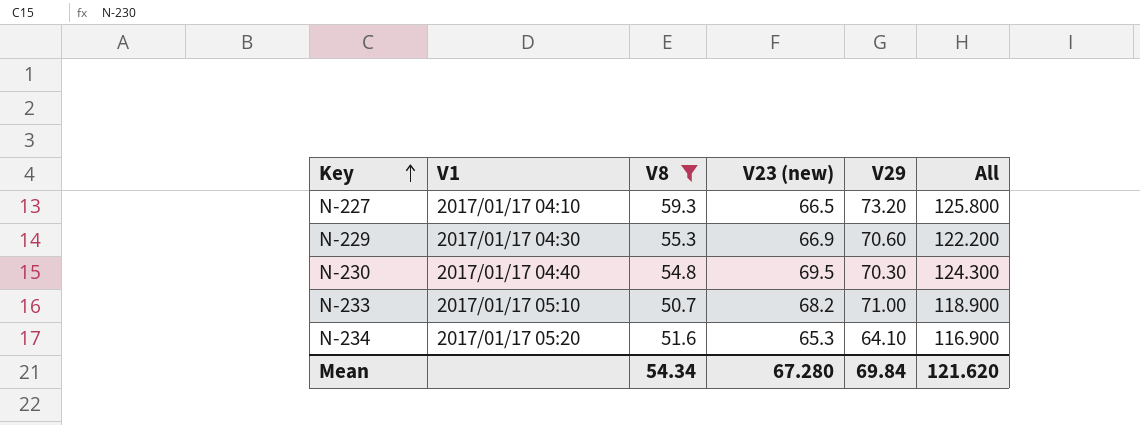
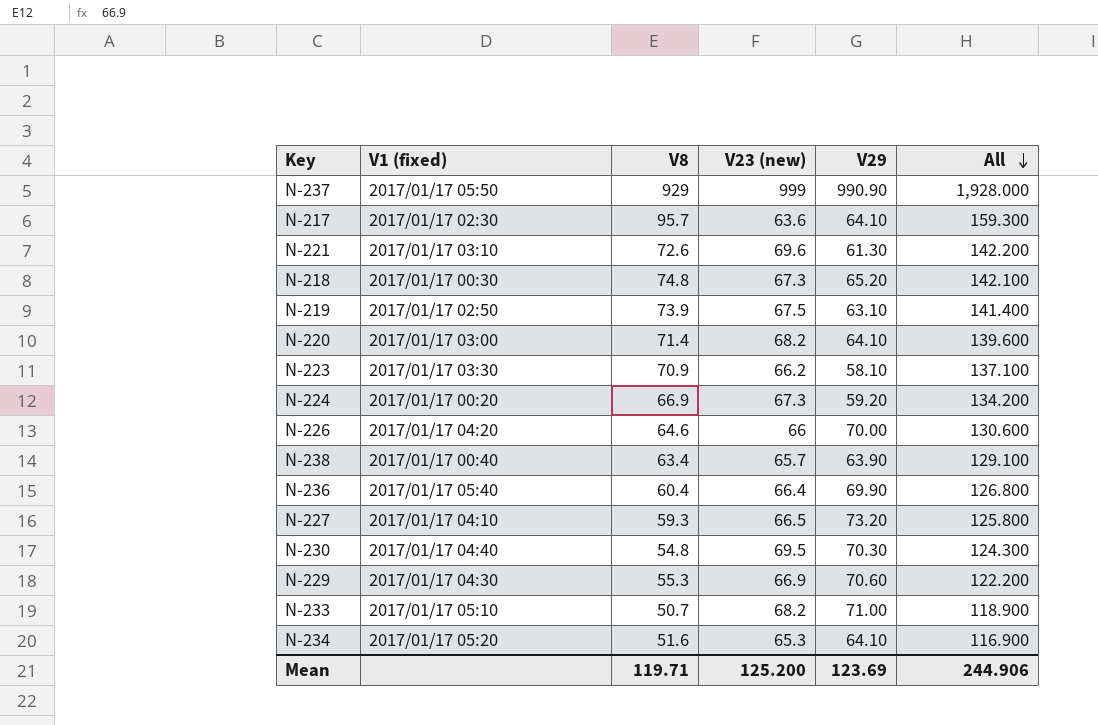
filter: V8 <= 59.3 -> none
row order: Key ascending -> All descending
column name: V1 -> V1 (fixed)
Mean | V8: 54.34 -> 119.71
Mean | V23 (new): 67.280 -> 125.200
Mean | V29: 69.84 -> 123.69
Mean | All: 121.620 -> 244.906

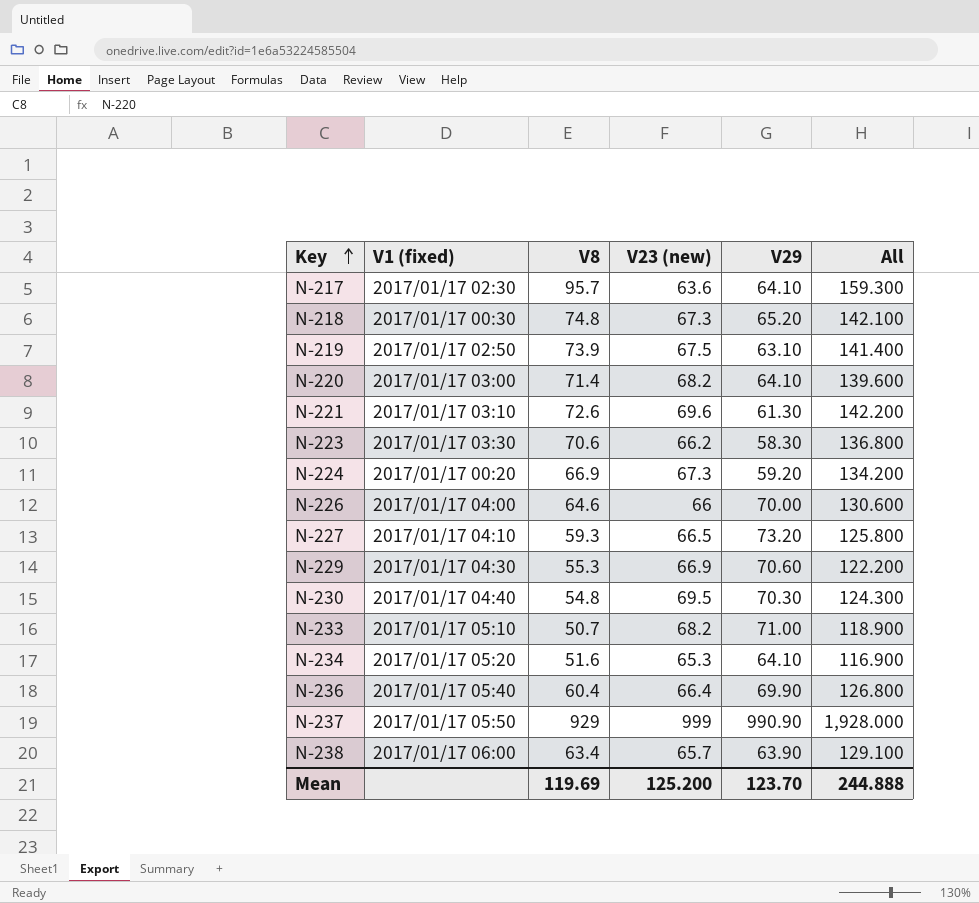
row order: All descending -> Key ascending
N-223 | V8: 70.9 -> 70.6
N-223 | V29: 58.10 -> 58.30
N-223 | All: 137.100 -> 136.800
N-226 | V1 (fixed): 2017/01/17 04:20 -> 2017/01/17 04:00
N-238 | V1 (fixed): 2017/01/17 00:40 -> 2017/01/17 06:00
Mean | V8: 119.71 -> 119.69
Mean | V29: 123.69 -> 123.70
Mean | All: 244.906 -> 244.888

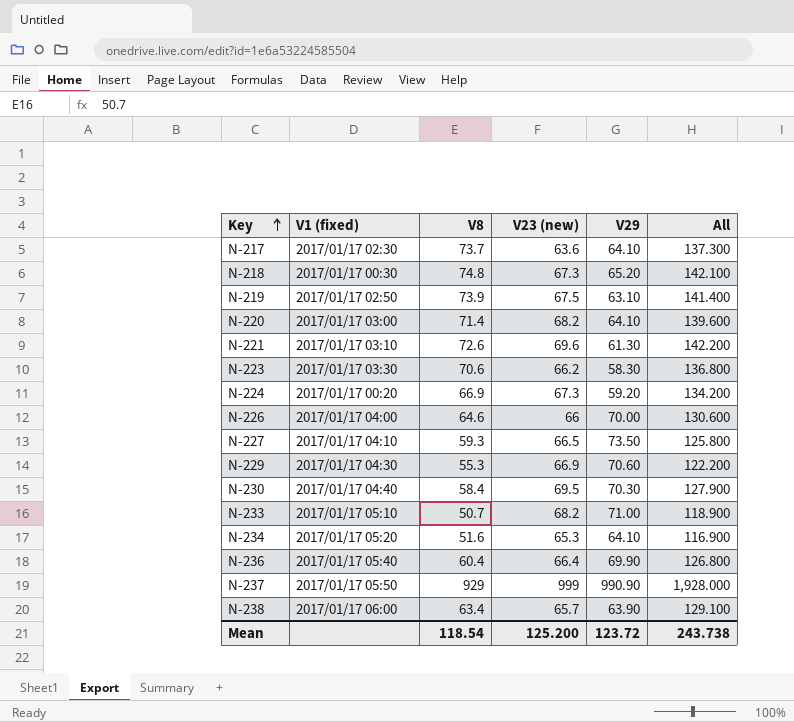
N-217 | V8: 95.7 -> 73.7
N-217 | All: 159.300 -> 137.300
N-227 | V29: 73.20 -> 73.50
N-230 | V8: 54.8 -> 58.4
N-230 | All: 124.300 -> 127.900
Mean | V8: 119.69 -> 118.54
Mean | V29: 123.70 -> 123.72
Mean | All: 244.888 -> 243.738

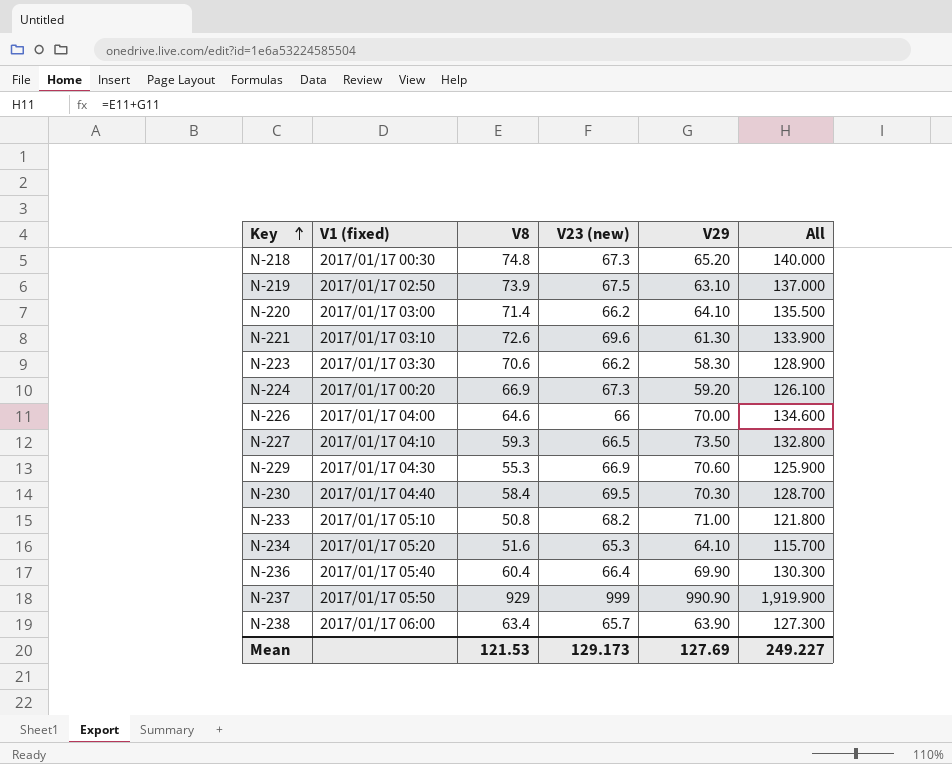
column All | formula: [V8] + [V23 (new)] -> [V8] + [V29]
row N-217: 2017/01/17 02:30 | 73.7 | 63.6 | 64.10 | 137.300 -> none
N-220 | V23 (new): 68.2 -> 66.2
N-233 | V8: 50.7 -> 50.8
Mean | V8: 118.54 -> 121.53
Mean | V23 (new): 125.200 -> 129.173
Mean | V29: 123.72 -> 127.69
Mean | All: 243.738 -> 249.227

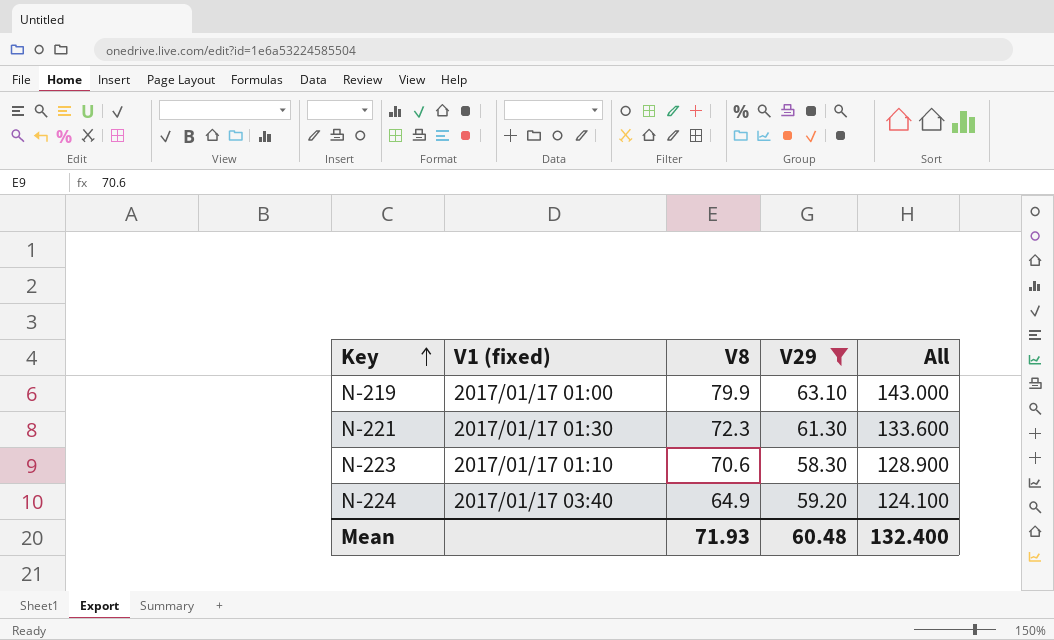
filter: none -> V29 <= 63.10
column V23 (new) | position: 4 -> none
N-219 | V1 (fixed): 2017/01/17 02:50 -> 2017/01/17 01:00
N-219 | V8: 73.9 -> 79.9
N-219 | All: 137.000 -> 143.000
N-221 | V1 (fixed): 2017/01/17 03:10 -> 2017/01/17 01:30
N-221 | V8: 72.6 -> 72.3
N-221 | All: 133.900 -> 133.600
N-223 | V1 (fixed): 2017/01/17 03:30 -> 2017/01/17 01:10
N-224 | V1 (fixed): 2017/01/17 00:20 -> 2017/01/17 03:40
N-224 | V8: 66.9 -> 64.9
N-224 | All: 126.100 -> 124.100
Mean | V8: 121.53 -> 71.93
Mean | V29: 127.69 -> 60.48
Mean | All: 249.227 -> 132.400

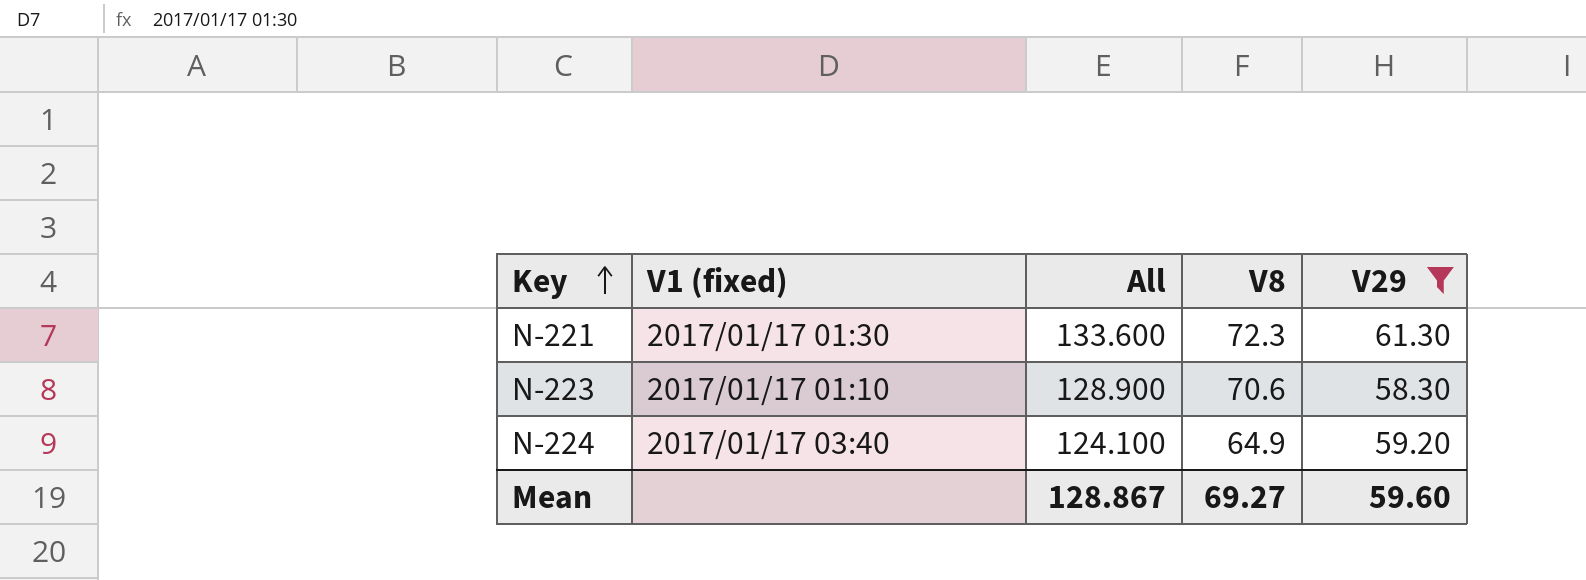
column All | position: 5 -> 3
row N-219: 2017/01/17 01:00 | 79.9 | 63.10 | 143.000 -> none
Mean | All: 132.400 -> 128.867
Mean | V8: 71.93 -> 69.27
Mean | V29: 60.48 -> 59.60

